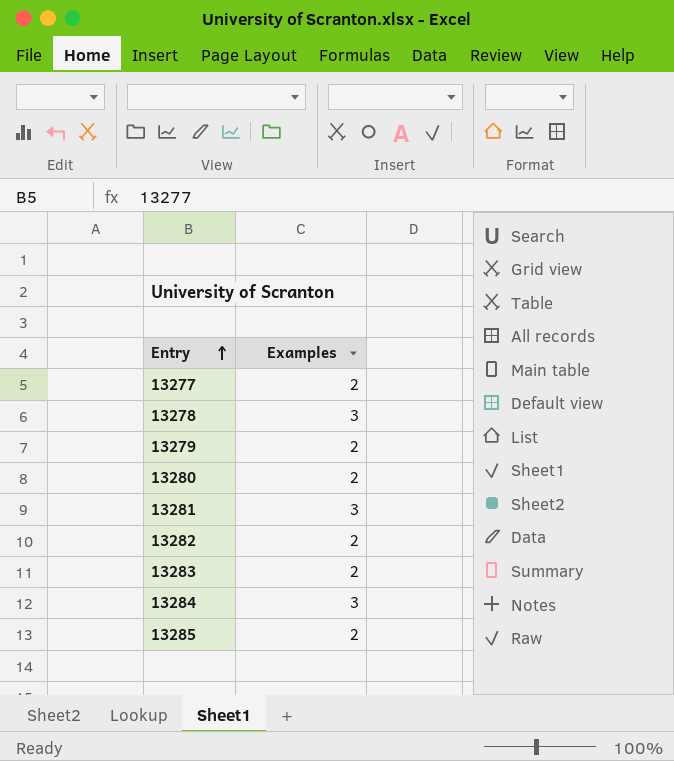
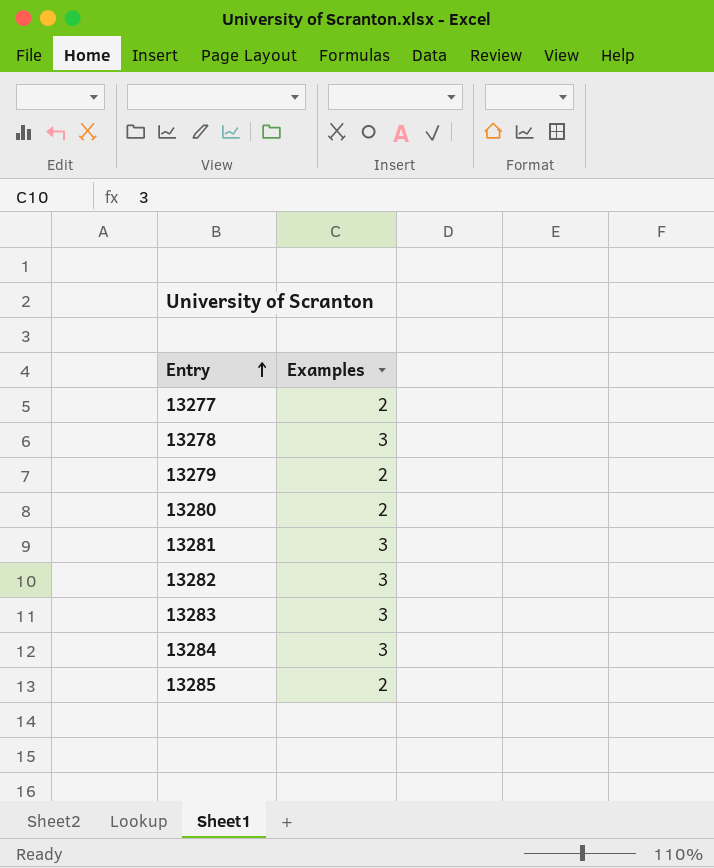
13282 | Examples: 2 -> 3
13283 | Examples: 2 -> 3

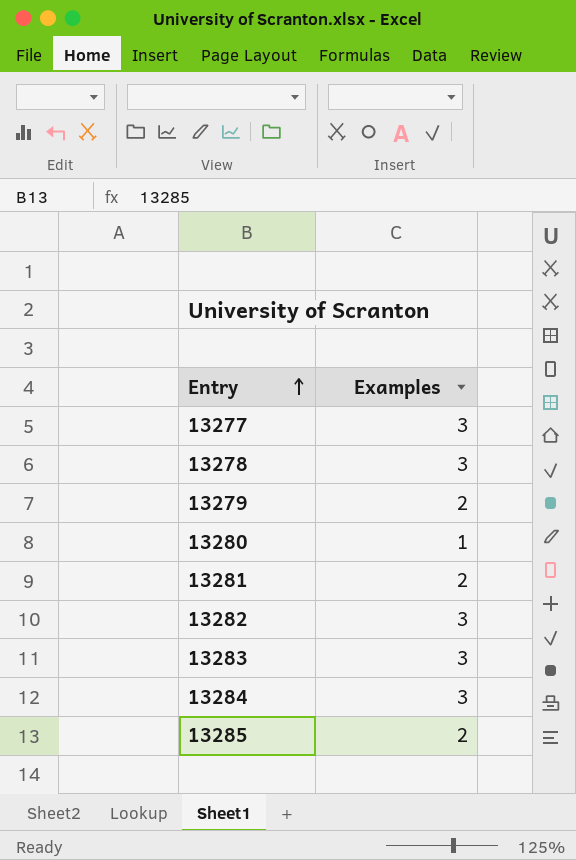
13277 | Examples: 2 -> 3
13280 | Examples: 2 -> 1
13281 | Examples: 3 -> 2

